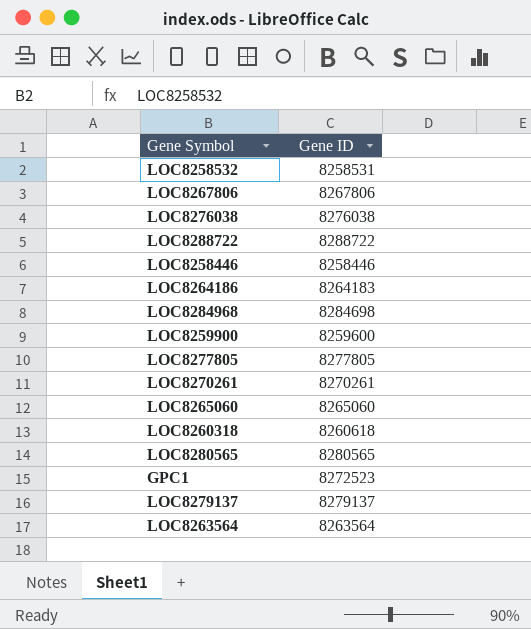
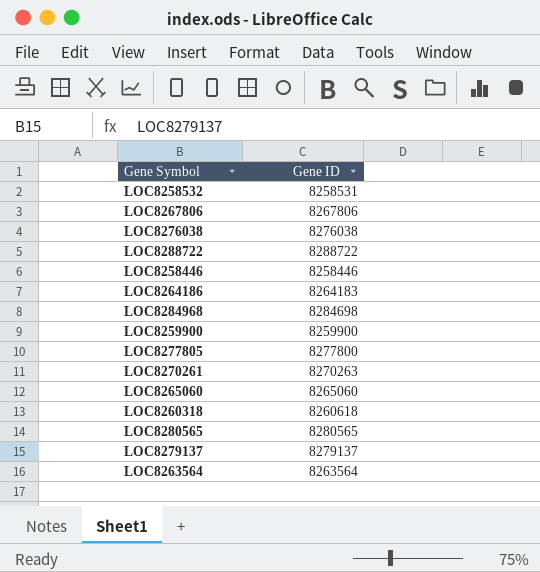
row GPC1: 8272523 -> none
LOC8259900 | Gene ID: 8259600 -> 8259900
LOC8277805 | Gene ID: 8277805 -> 8277800
LOC8270261 | Gene ID: 8270261 -> 8270263

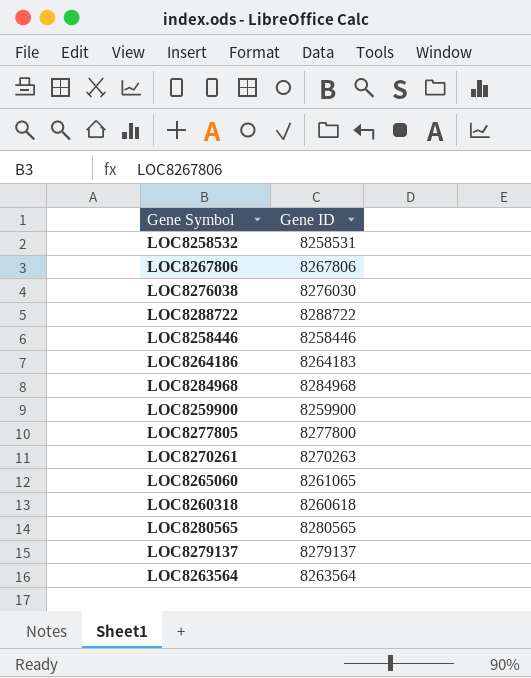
LOC8276038 | Gene ID: 8276038 -> 8276030
LOC8284968 | Gene ID: 8284698 -> 8284968
LOC8265060 | Gene ID: 8265060 -> 8261065

